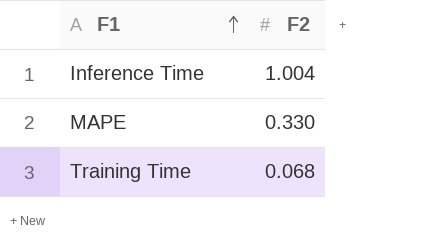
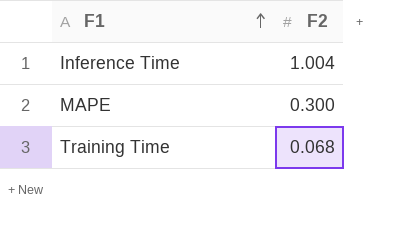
MAPE | F2: 0.330 -> 0.300

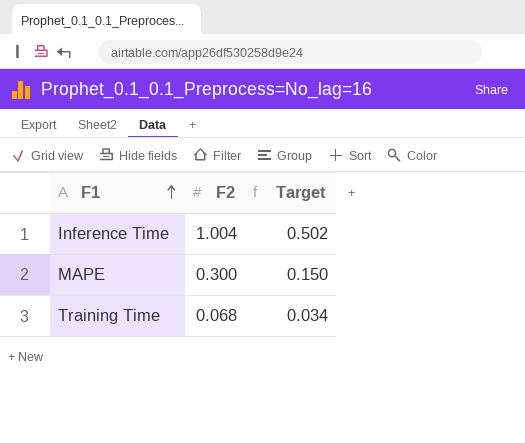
column Target | formula: none -> [F2] * 0.5

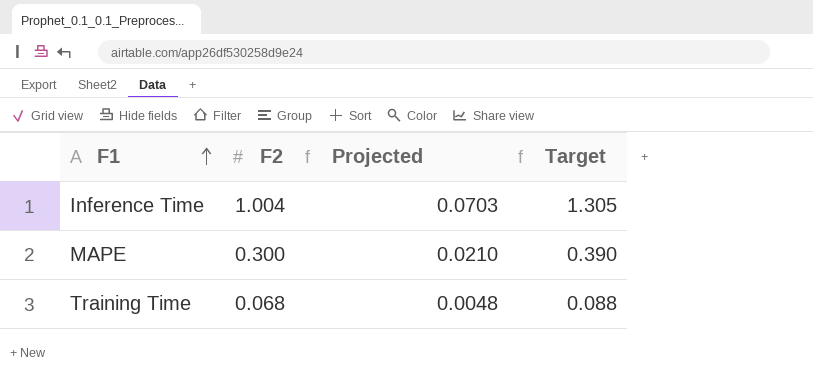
column Projected | formula: none -> [F2] * 0.07
column Target | formula: [F2] * 0.5 -> [F2] * 1.3

